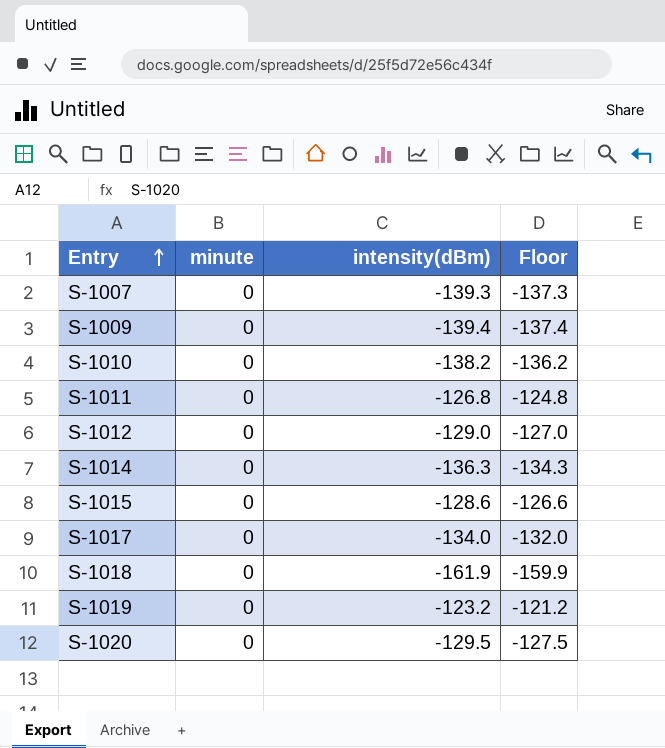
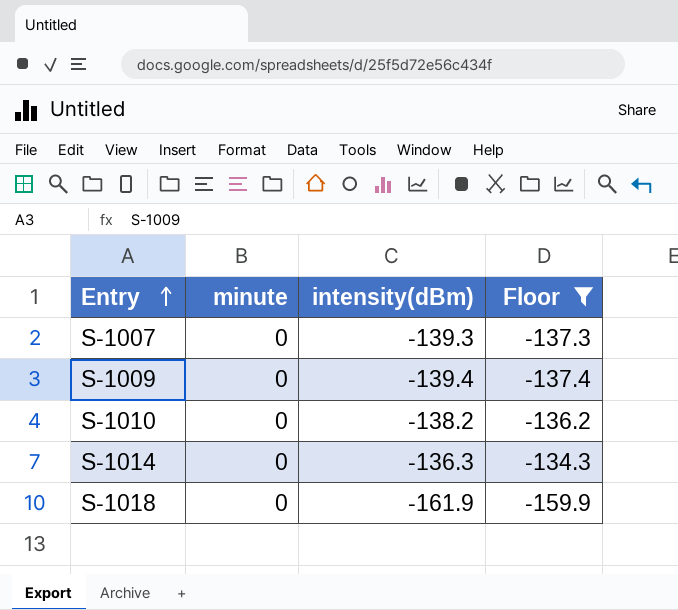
filter: none -> Floor <= -134.3

